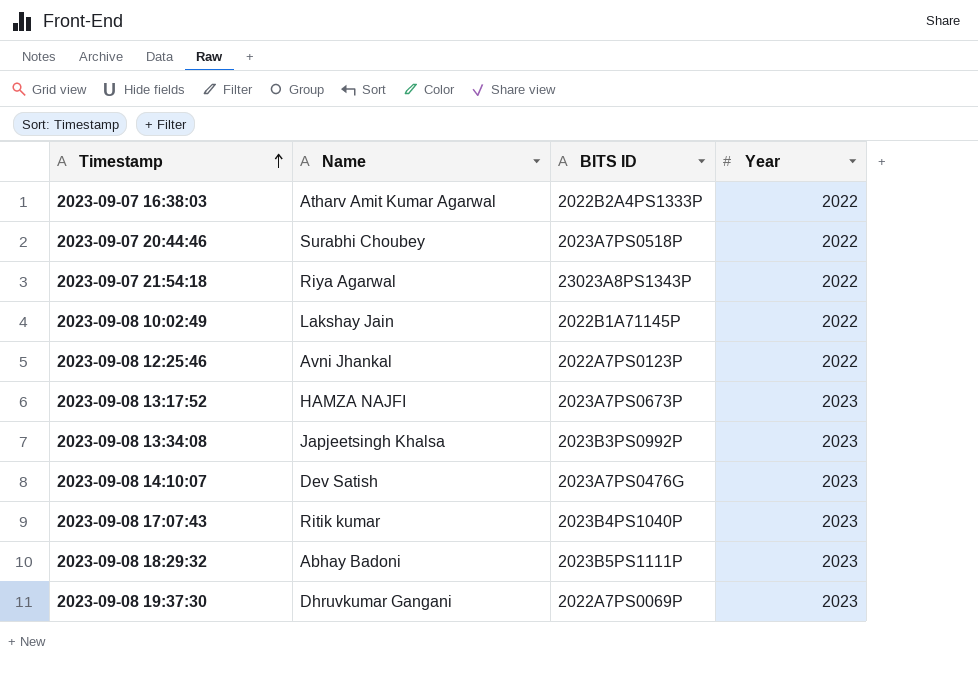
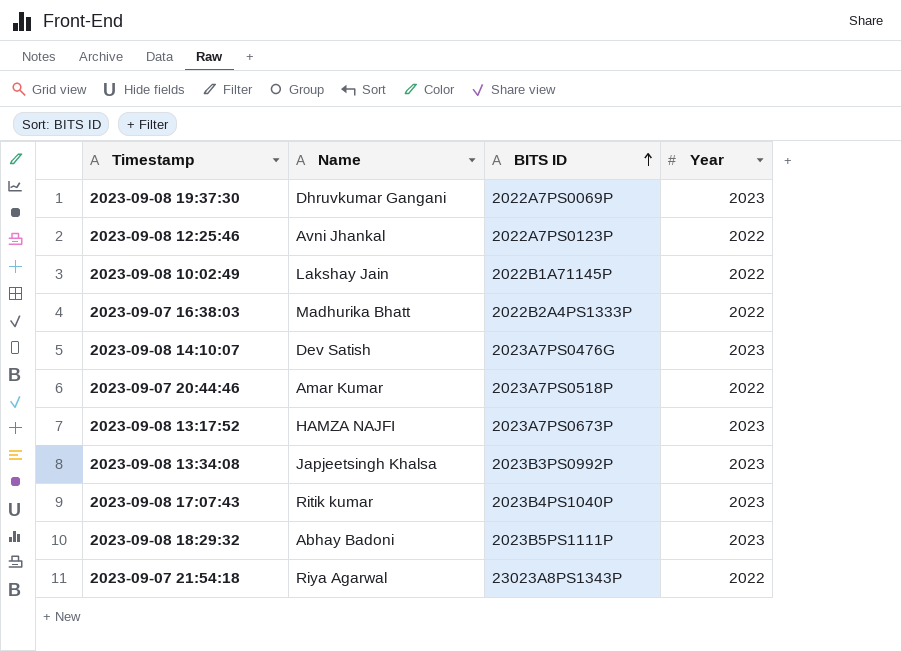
row order: Timestamp ascending -> BITS ID ascending
2023-09-07 16:38:03 | Name: Atharv Amit Kumar Agarwal -> Madhurika Bhatt
2023-09-07 20:44:46 | Name: Surabhi Choubey -> Amar Kumar

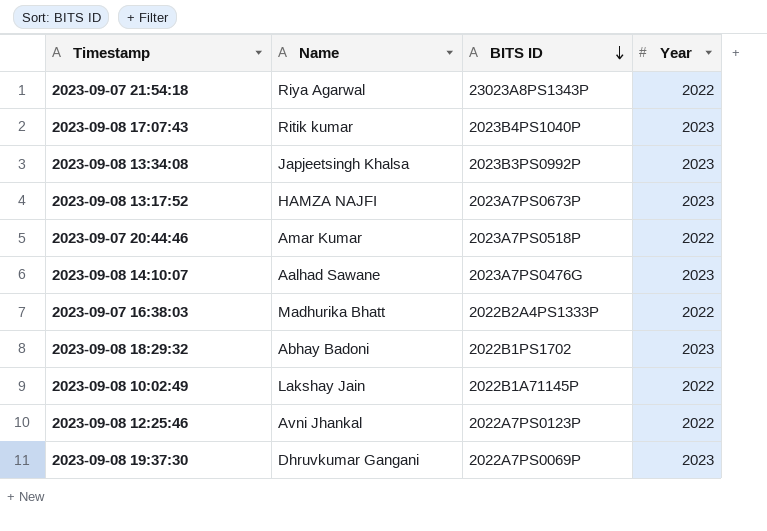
row order: BITS ID ascending -> BITS ID descending
2023-09-08 14:10:07 | Name: Dev Satish -> Aalhad Sawane
2023-09-08 18:29:32 | BITS ID: 2023B5PS1111P -> 2022B1PS1702

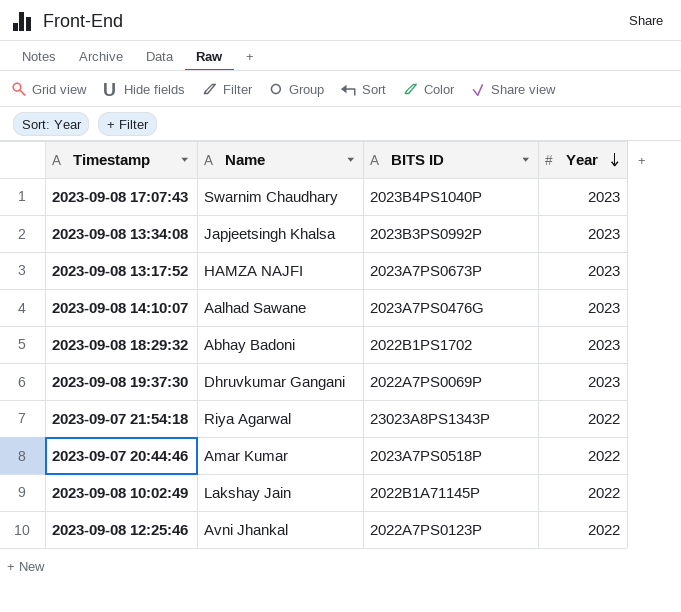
row order: BITS ID descending -> Year descending
row 2023-09-07 16:38:03: Madhurika Bhatt | 2022B2A4PS1333P | 2022 -> none
2023-09-08 17:07:43 | Name: Ritik kumar -> Swarnim Chaudhary

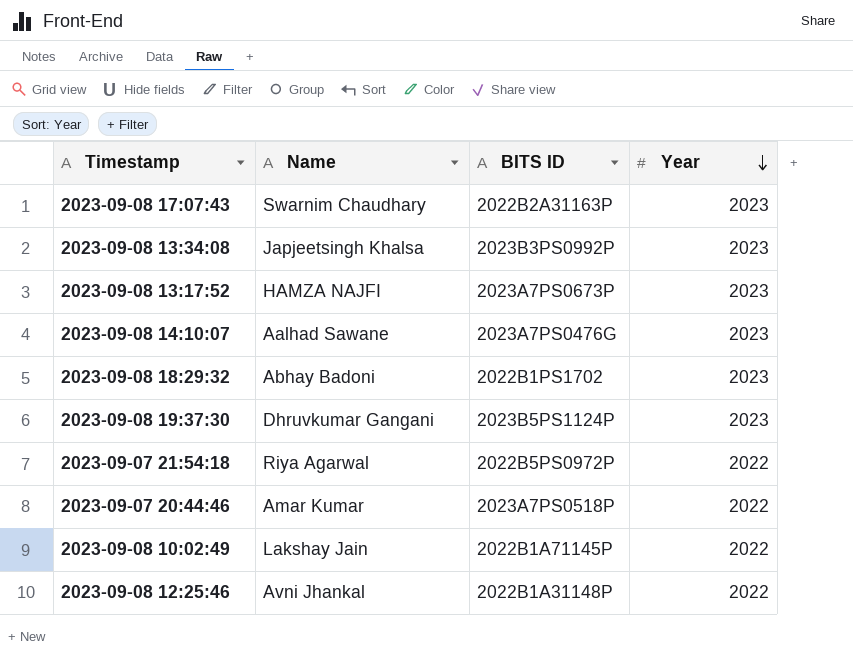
2023-09-08 17:07:43 | BITS ID: 2023B4PS1040P -> 2022B2A31163P
2023-09-08 19:37:30 | BITS ID: 2022A7PS0069P -> 2023B5PS1124P
2023-09-07 21:54:18 | BITS ID: 23023A8PS1343P -> 2022B5PS0972P
2023-09-08 12:25:46 | BITS ID: 2022A7PS0123P -> 2022B1A31148P

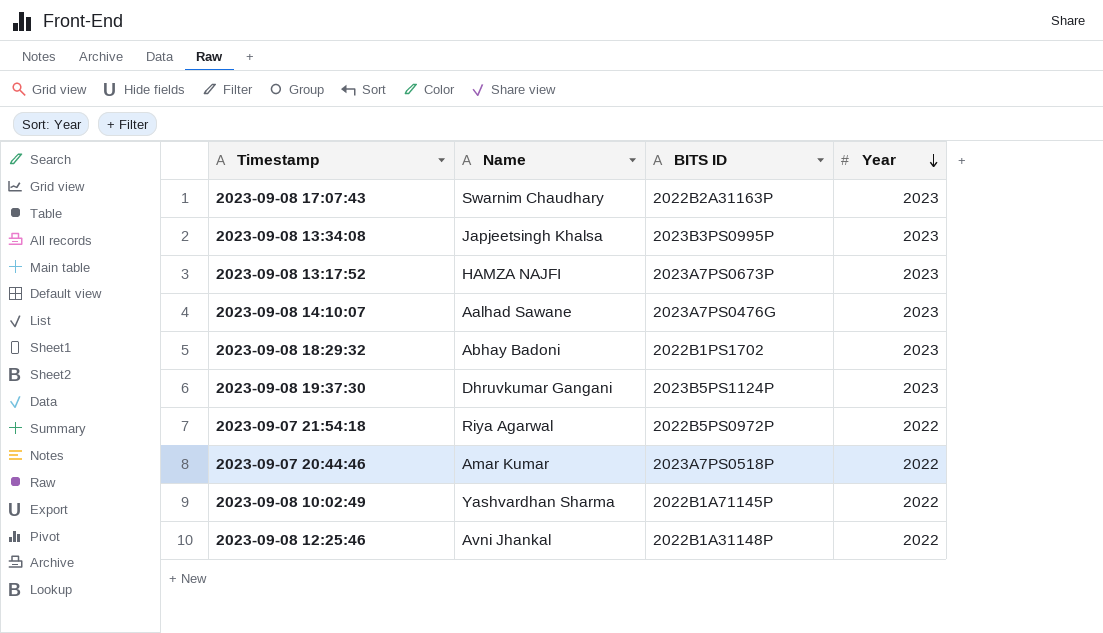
2023-09-08 13:34:08 | BITS ID: 2023B3PS0992P -> 2023B3PS0995P
2023-09-08 10:02:49 | Name: Lakshay Jain -> Yashvardhan Sharma

